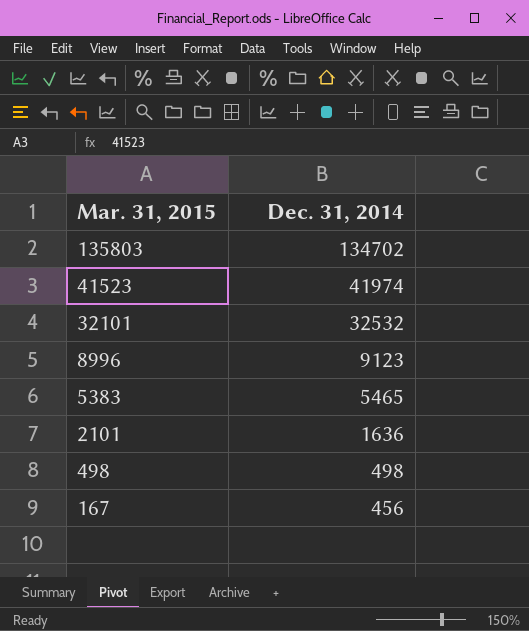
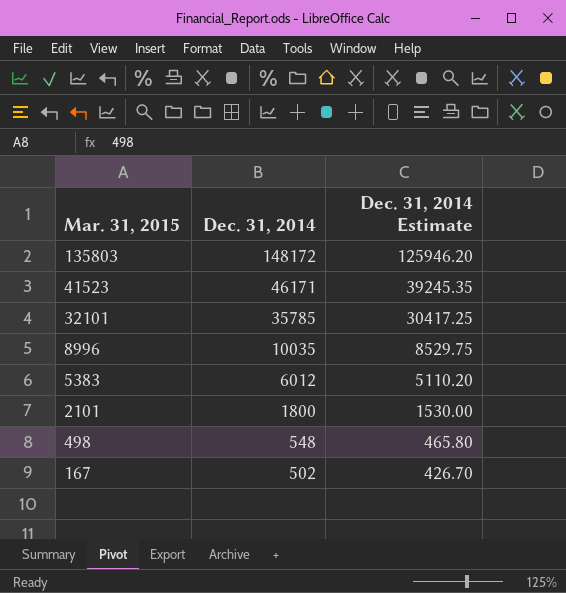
column Dec. 31, 2014 Estimate | formula: none -> [Dec. 31, 2014] * 0.85
135803 | Dec. 31, 2014: 134702 -> 148172
41523 | Dec. 31, 2014: 41974 -> 46171
32101 | Dec. 31, 2014: 32532 -> 35785
8996 | Dec. 31, 2014: 9123 -> 10035
5383 | Dec. 31, 2014: 5465 -> 6012
2101 | Dec. 31, 2014: 1636 -> 1800
498 | Dec. 31, 2014: 498 -> 548
167 | Dec. 31, 2014: 456 -> 502

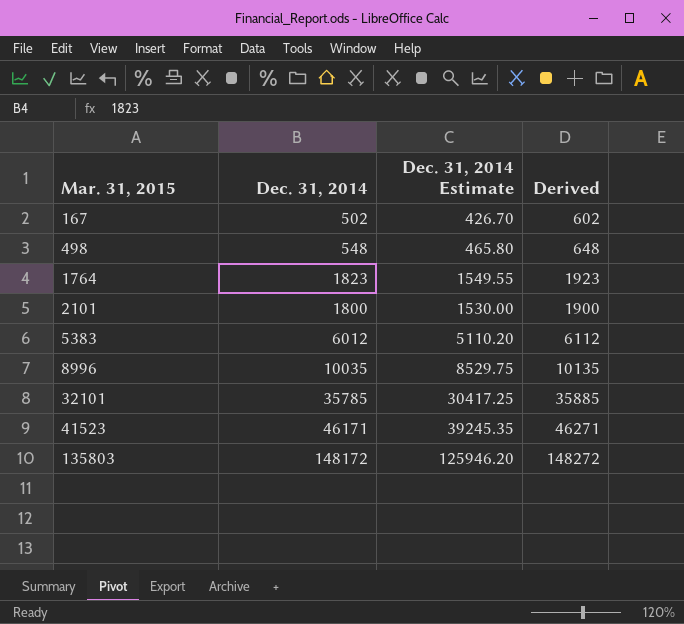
row order: Mar. 31, 2015 descending -> Mar. 31, 2015 ascending
column Derived | formula: none -> [Dec. 31, 2014] + 100
row 1764: none -> 1823 | 1549.55 | 1923

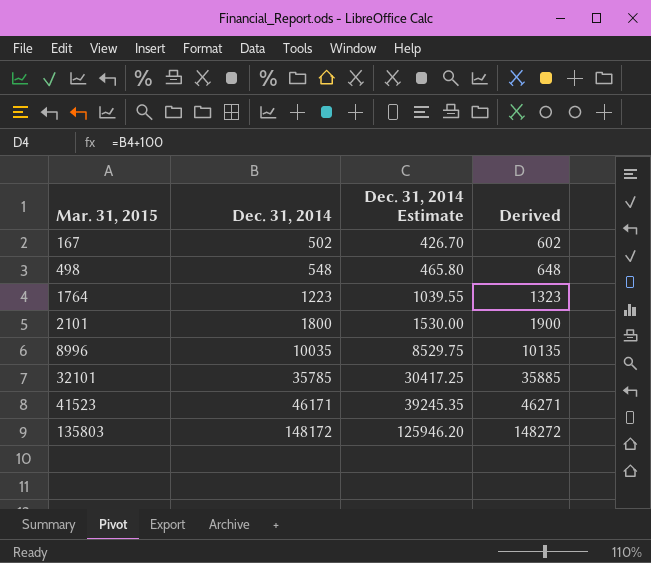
row 5383: 6012 | 5110.20 | 6112 -> none
1764 | Dec. 31, 2014: 1823 -> 1223
1764 | Dec. 31, 2014 Estimate: 1549.55 -> 1039.55
1764 | Derived: 1923 -> 1323

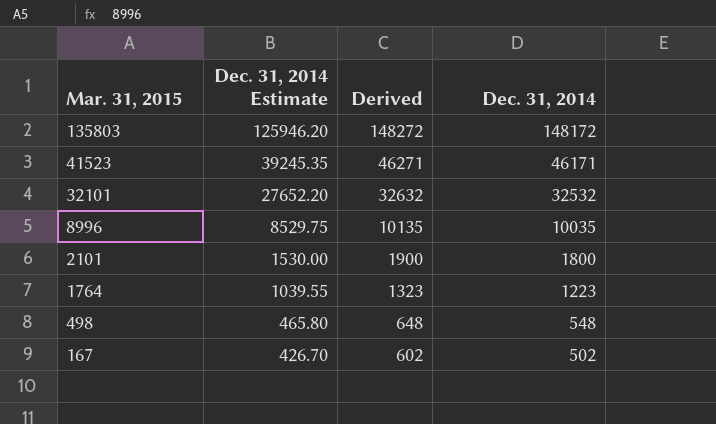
row order: Mar. 31, 2015 ascending -> Mar. 31, 2015 descending
column Dec. 31, 2014 | position: 2 -> 4
32101 | Dec. 31, 2014 Estimate: 30417.25 -> 27652.20
32101 | Derived: 35885 -> 32632
32101 | Dec. 31, 2014: 35785 -> 32532

